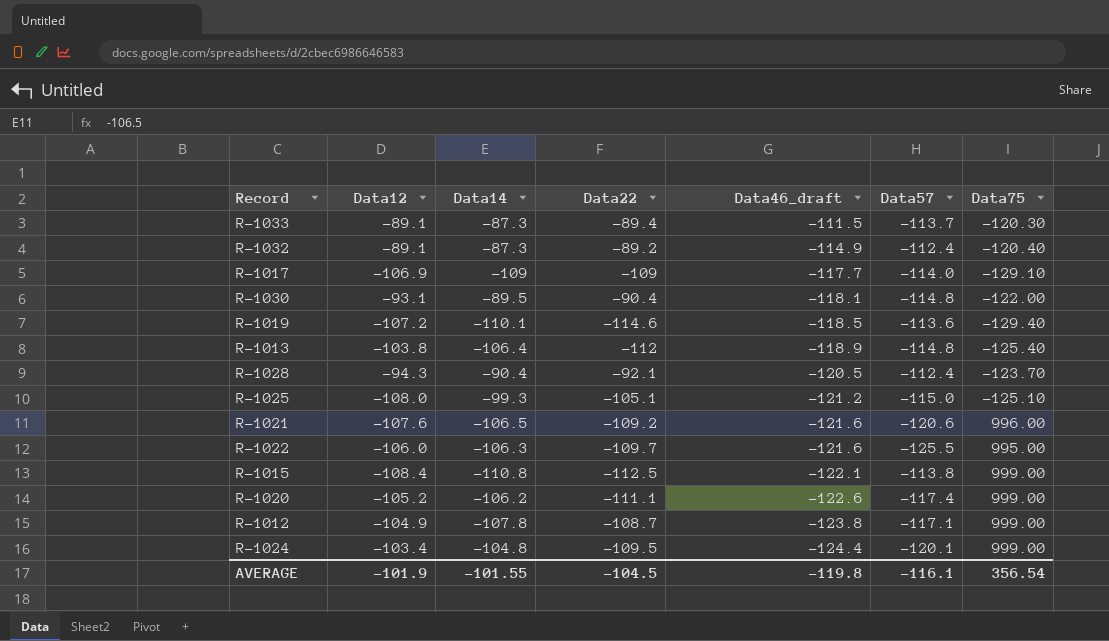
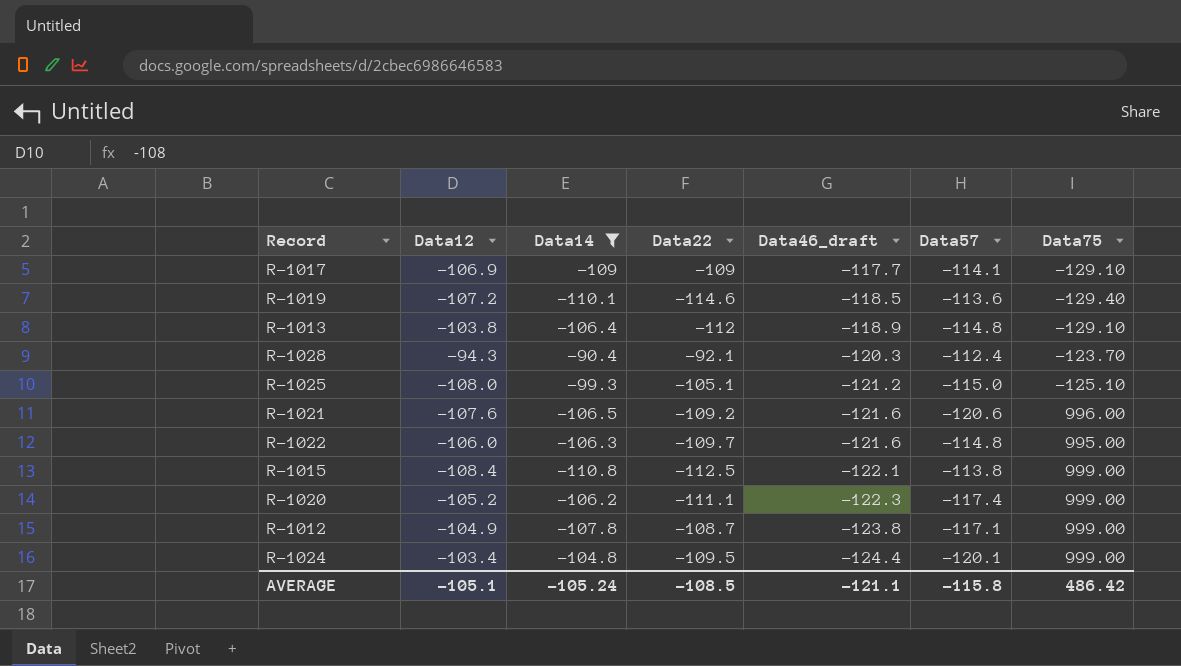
filter: none -> Data14 <= -90.4
R-1017 | Data57: -114.0 -> -114.1
R-1013 | Data75: -125.40 -> -129.10
R-1028 | Data46_draft: -120.5 -> -120.3
R-1022 | Data57: -125.5 -> -114.8
R-1020 | Data46_draft: -122.6 -> -122.3
AVERAGE | Data12: -101.9 -> -105.1
AVERAGE | Data14: -101.55 -> -105.24
AVERAGE | Data22: -104.5 -> -108.5
AVERAGE | Data46_draft: -119.8 -> -121.1
AVERAGE | Data57: -116.1 -> -115.8
AVERAGE | Data75: 356.54 -> 486.42

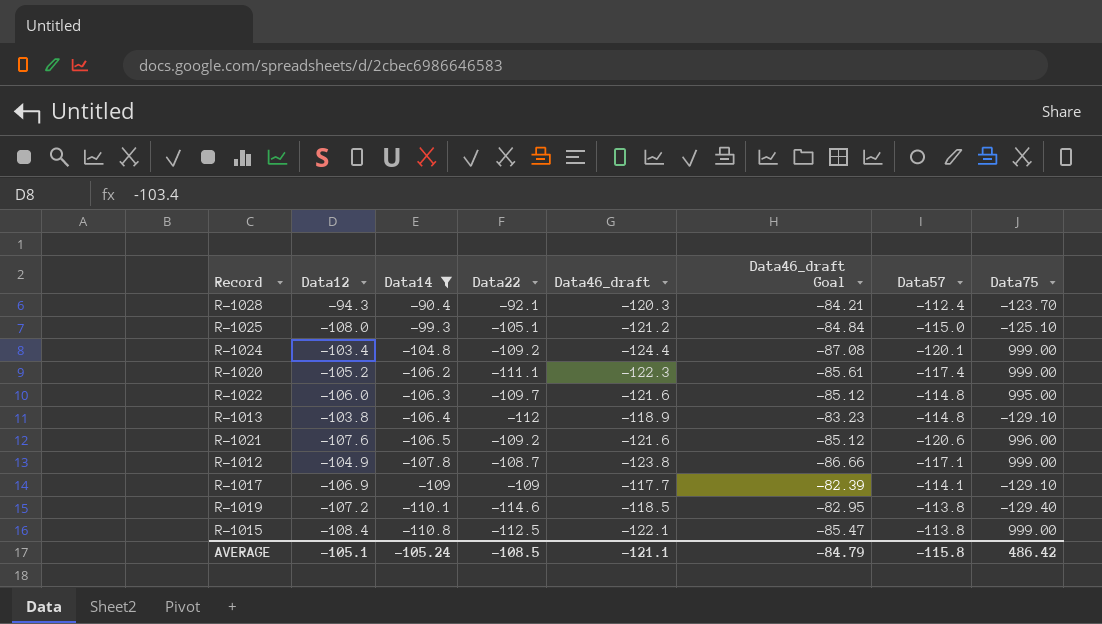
row order: Data46_draft descending -> Data14 descending
column Data46_draft Goal | formula: none -> [Data46_draft] * 0.7
R-1024 | Data22: -109.5 -> -109.2
R-1019 | Data57: -113.6 -> -113.8

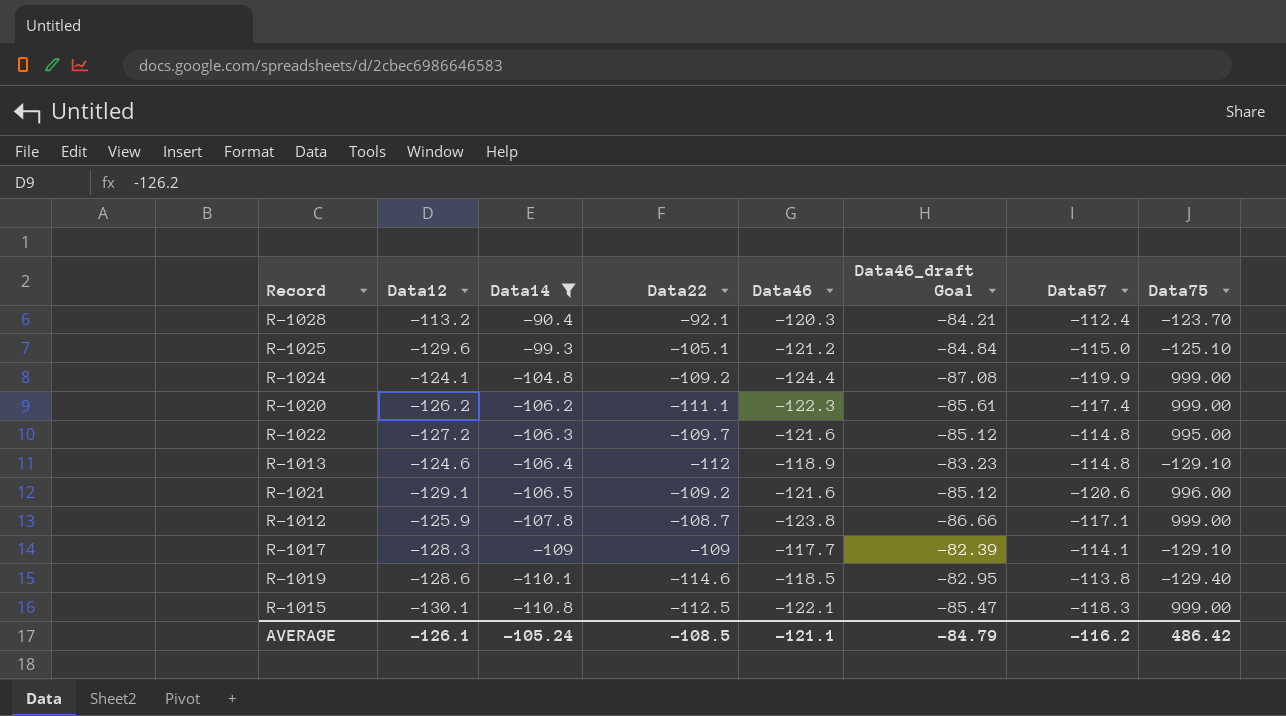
column name: Data46_draft -> Data46
R-1028 | Data12: -94.3 -> -113.2
R-1025 | Data12: -108.0 -> -129.6
R-1024 | Data12: -103.4 -> -124.1
R-1024 | Data57: -120.1 -> -119.9
R-1020 | Data12: -105.2 -> -126.2
R-1022 | Data12: -106.0 -> -127.2
R-1013 | Data12: -103.8 -> -124.6
R-1021 | Data12: -107.6 -> -129.1
R-1012 | Data12: -104.9 -> -125.9
R-1017 | Data12: -106.9 -> -128.3
R-1019 | Data12: -107.2 -> -128.6
R-1015 | Data12: -108.4 -> -130.1
R-1015 | Data57: -113.8 -> -118.3
AVERAGE | Data12: -105.1 -> -126.1
AVERAGE | Data57: -115.8 -> -116.2

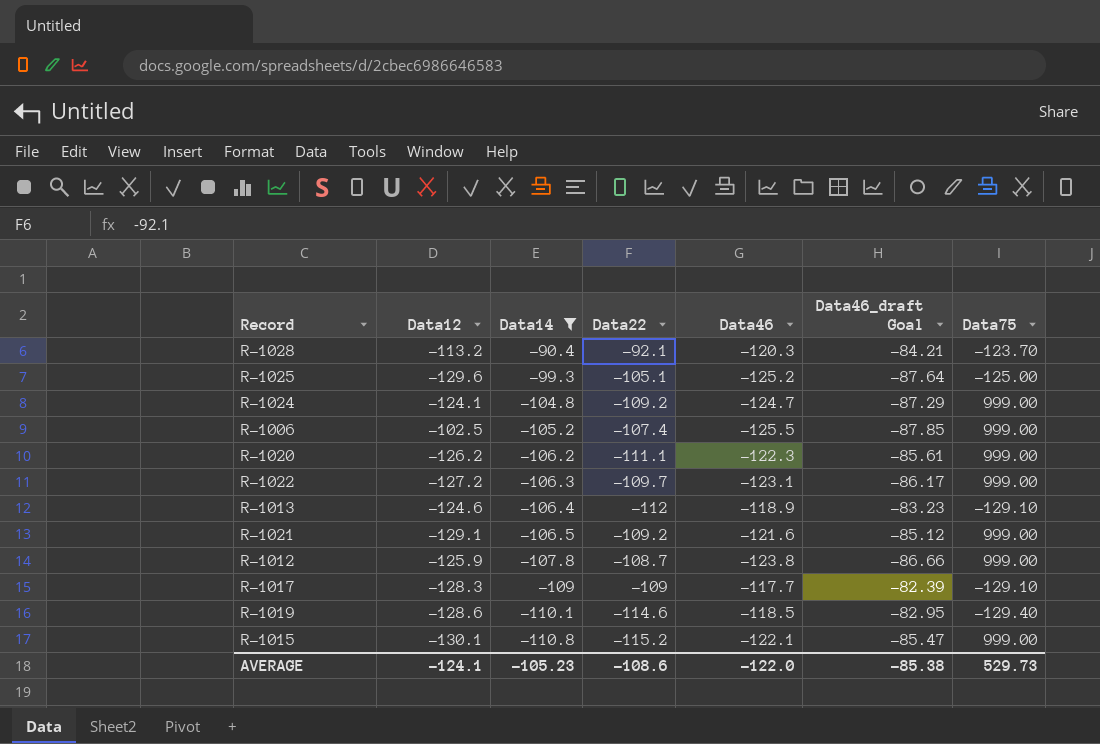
column Data57 | position: 7 -> none
R-1025 | Data46: -121.2 -> -125.2
R-1025 | Data46_draft Goal: -84.84 -> -87.64
R-1025 | Data75: -125.10 -> -125.00
R-1024 | Data46: -124.4 -> -124.7
R-1024 | Data46_draft Goal: -87.08 -> -87.29
row R-1006: none -> -102.5 | -105.2 | -107.4 | -125.5 | -87.85 | 999.00
R-1022 | Data46: -121.6 -> -123.1
R-1022 | Data46_draft Goal: -85.12 -> -86.17
R-1022 | Data75: 995.00 -> 999.00
R-1021 | Data75: 996.00 -> 999.00
R-1015 | Data22: -112.5 -> -115.2
AVERAGE | Data12: -126.1 -> -124.1
AVERAGE | Data14: -105.24 -> -105.23
AVERAGE | Data22: -108.5 -> -108.6
AVERAGE | Data46: -121.1 -> -122.0
AVERAGE | Data46_draft Goal: -84.79 -> -85.38
AVERAGE | Data75: 486.42 -> 529.73

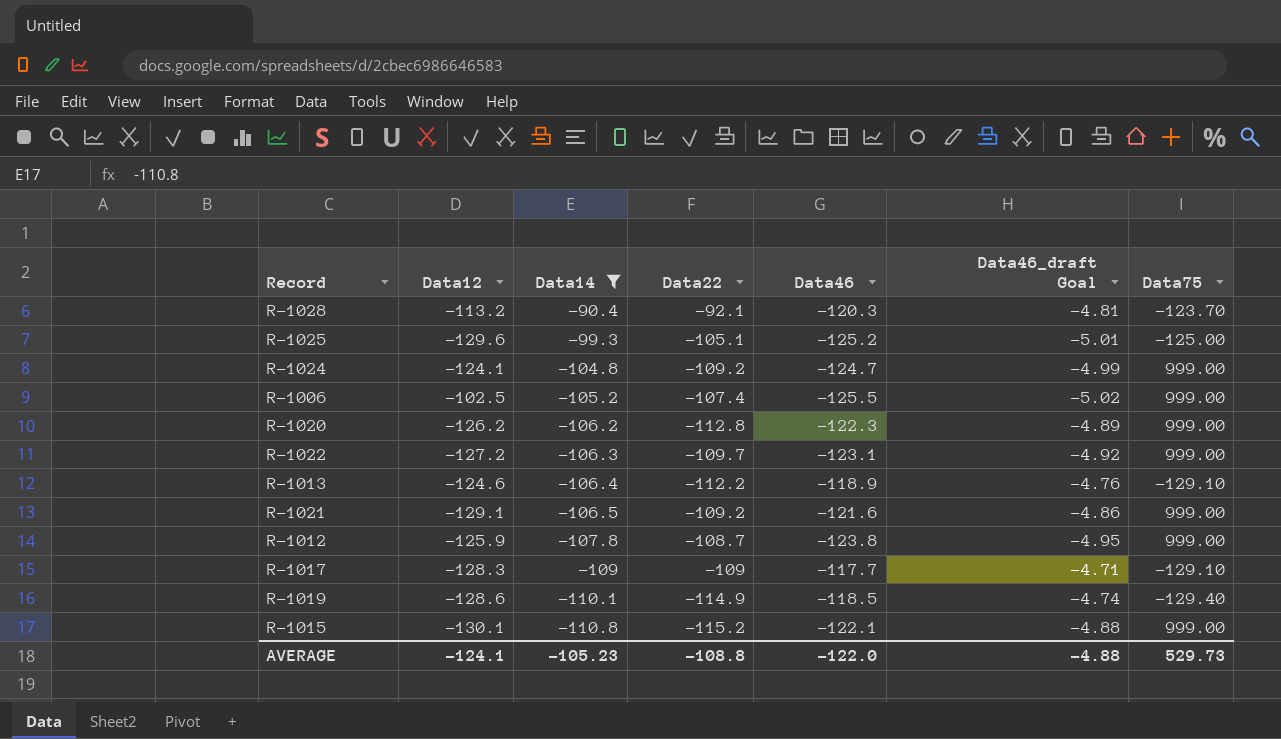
column Data46_draft Goal | formula: [Data46] * 0.7 -> [Data46] * 0.04
R-1020 | Data22: -111.1 -> -112.8
R-1013 | Data22: -112 -> -112.2
R-1019 | Data22: -114.6 -> -114.9
AVERAGE | Data22: -108.6 -> -108.8
AVERAGE | Data46_draft Goal: -85.38 -> -4.88

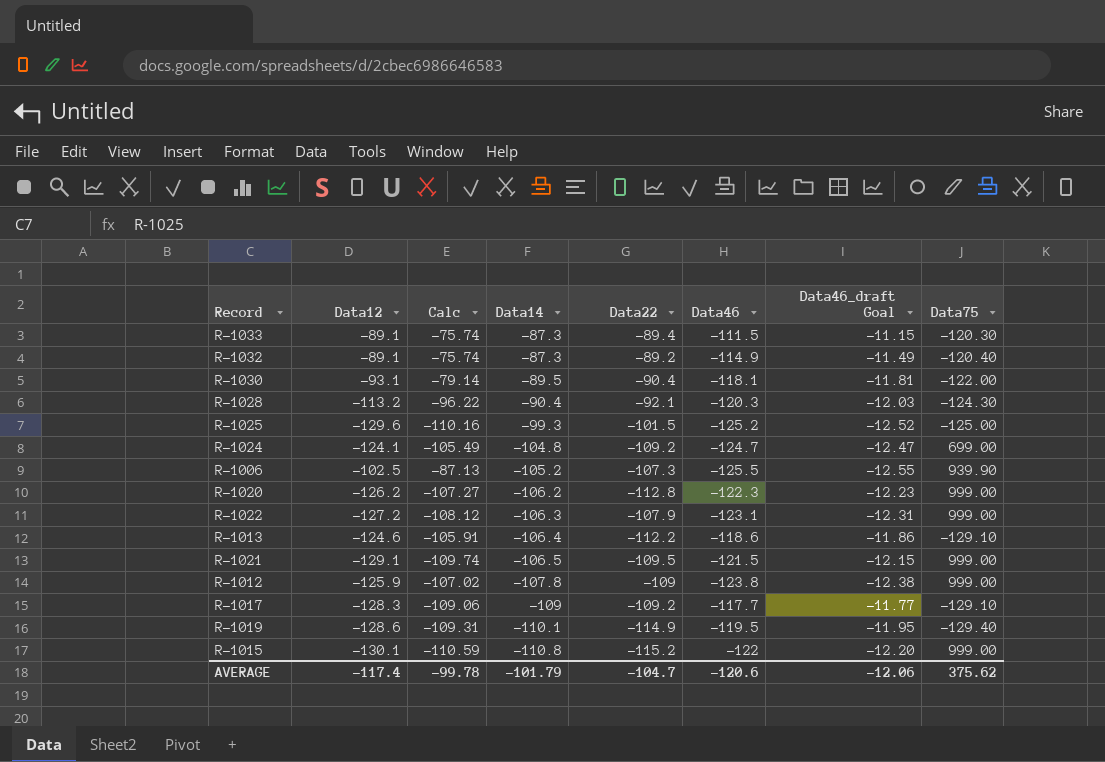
filter: Data14 <= -90.4 -> none
column Calc | formula: none -> [Data12] * 0.85
column Data46_draft Goal | formula: [Data46] * 0.04 -> [Data46] * 0.1
R-1028 | Data75: -123.70 -> -124.30
R-1025 | Data22: -105.1 -> -101.5
R-1024 | Data75: 999.00 -> 699.00
R-1006 | Data22: -107.4 -> -107.3
R-1006 | Data75: 999.00 -> 939.90
R-1022 | Data22: -109.7 -> -107.9
R-1013 | Data46: -118.9 -> -118.6
R-1021 | Data22: -109.2 -> -109.5
R-1021 | Data46: -121.6 -> -121.5
R-1012 | Data22: -108.7 -> -109
R-1017 | Data22: -109 -> -109.2
R-1019 | Data46: -118.5 -> -119.5
R-1015 | Data46: -122.1 -> -122
AVERAGE | Data12: -124.1 -> -117.4
AVERAGE | Data14: -105.23 -> -101.79
AVERAGE | Data22: -108.8 -> -104.7
AVERAGE | Data46: -122.0 -> -120.6
AVERAGE | Data46_draft Goal: -4.88 -> -12.06
AVERAGE | Data75: 529.73 -> 375.62

